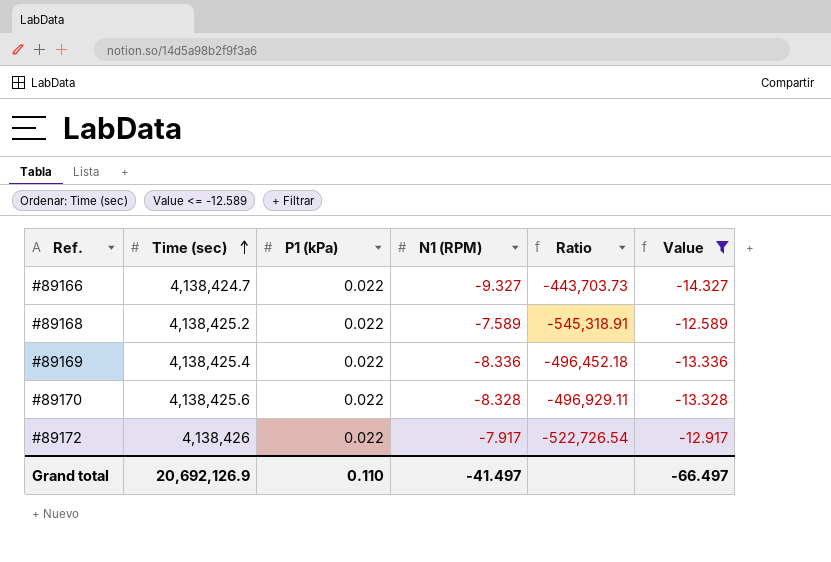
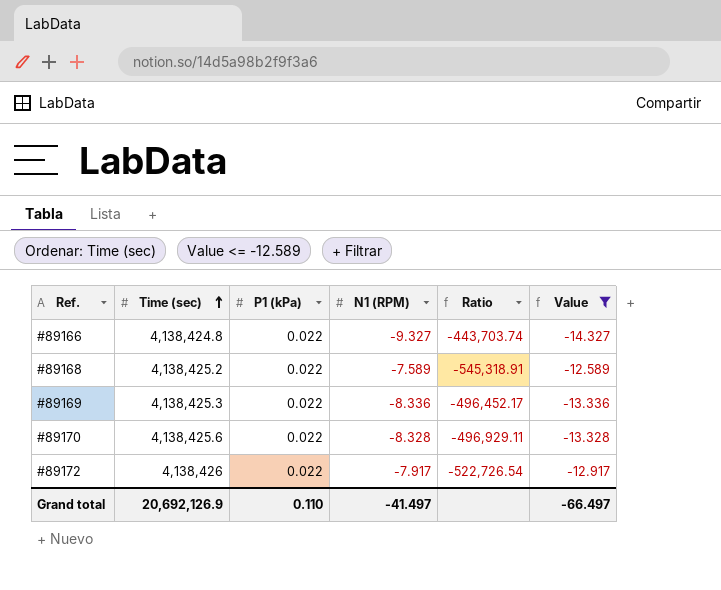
#89166 | Time (sec): 4,138,424.7 -> 4,138,424.8
#89166 | Ratio: -443,703.73 -> -443,703.74
#89169 | Time (sec): 4,138,425.4 -> 4,138,425.3
#89169 | Ratio: -496,452.18 -> -496,452.17

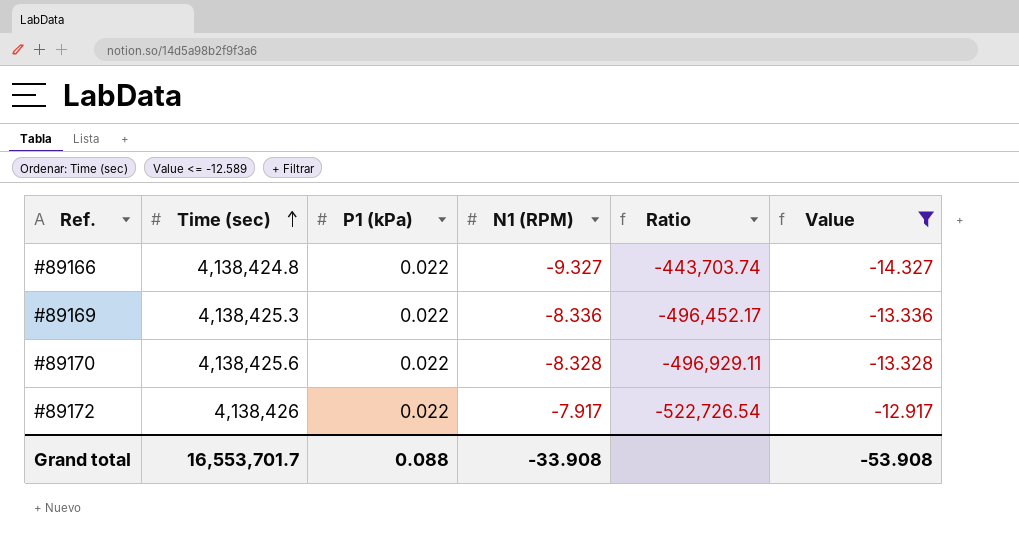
row #89168: 4,138,425.2 | 0.022 | -7.589 | -545,318.91 | -12.589 -> none
Grand total | Time (sec): 20,692,126.9 -> 16,553,701.7
Grand total | P1 (kPa): 0.110 -> 0.088
Grand total | N1 (RPM): -41.497 -> -33.908
Grand total | Value: -66.497 -> -53.908

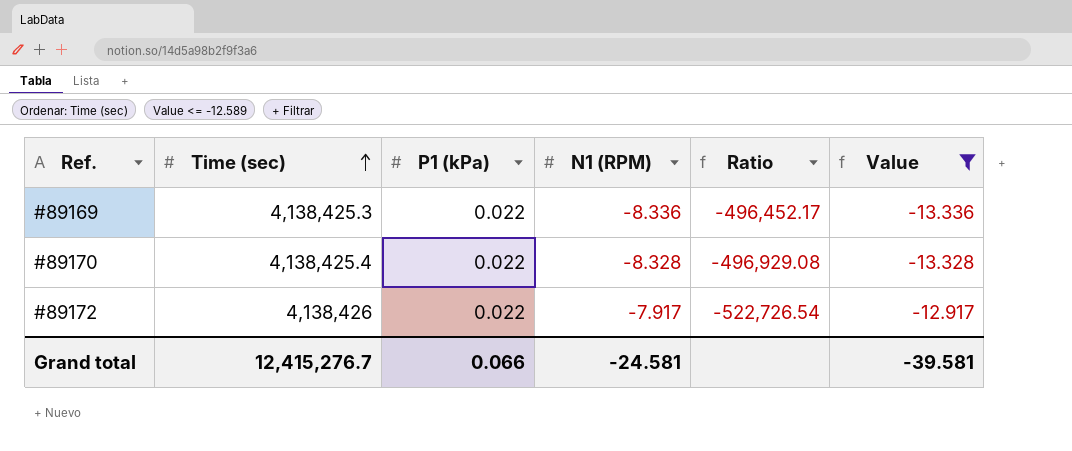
row #89166: 4,138,424.8 | 0.022 | -9.327 | -443,703.74 | -14.327 -> none
#89170 | Time (sec): 4,138,425.6 -> 4,138,425.4
#89170 | Ratio: -496,929.11 -> -496,929.08
Grand total | Time (sec): 16,553,701.7 -> 12,415,276.7
Grand total | P1 (kPa): 0.088 -> 0.066
Grand total | N1 (RPM): -33.908 -> -24.581
Grand total | Value: -53.908 -> -39.581

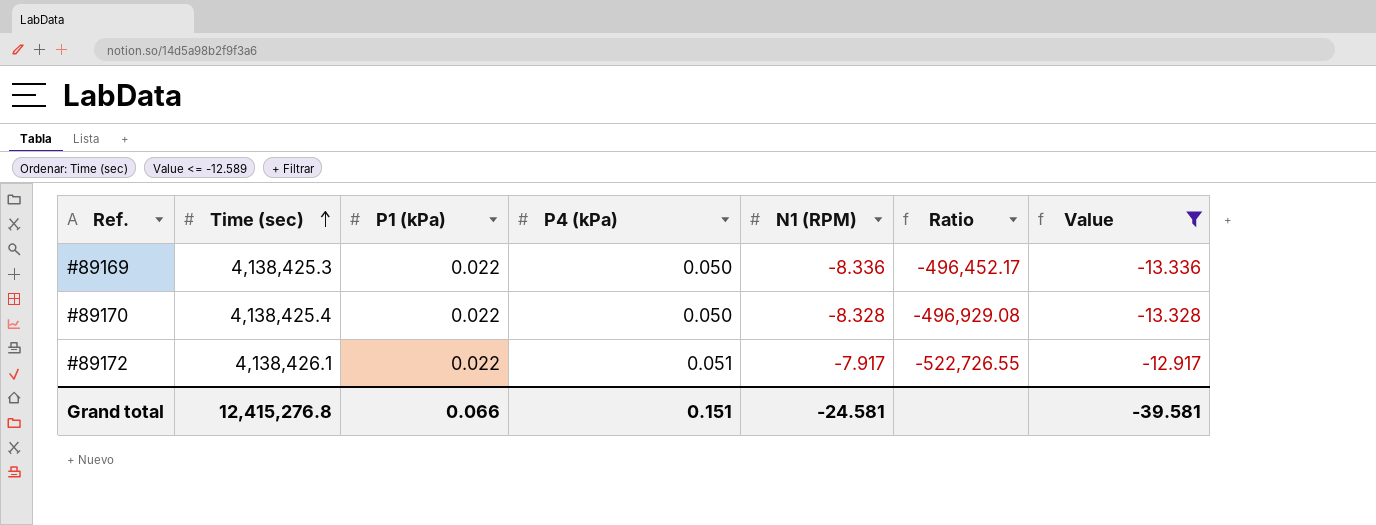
column P4 (kPa) | position: none -> 4
#89172 | Time (sec): 4,138,426 -> 4,138,426.1
#89172 | Ratio: -522,726.54 -> -522,726.55
Grand total | Time (sec): 12,415,276.7 -> 12,415,276.8

